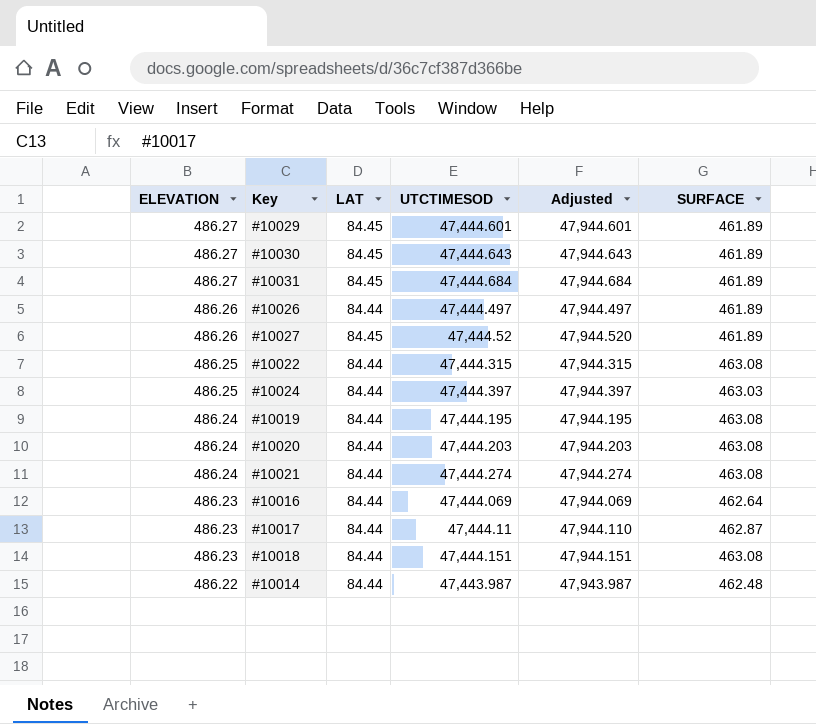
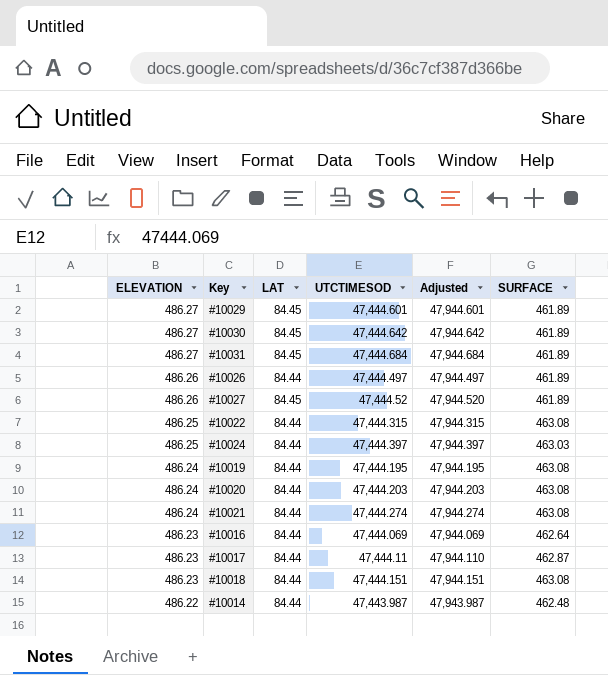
#10030 | UTCTIMESOD: 47,444.643 -> 47,444.642
#10030 | Adjusted: 47,944.643 -> 47,944.642

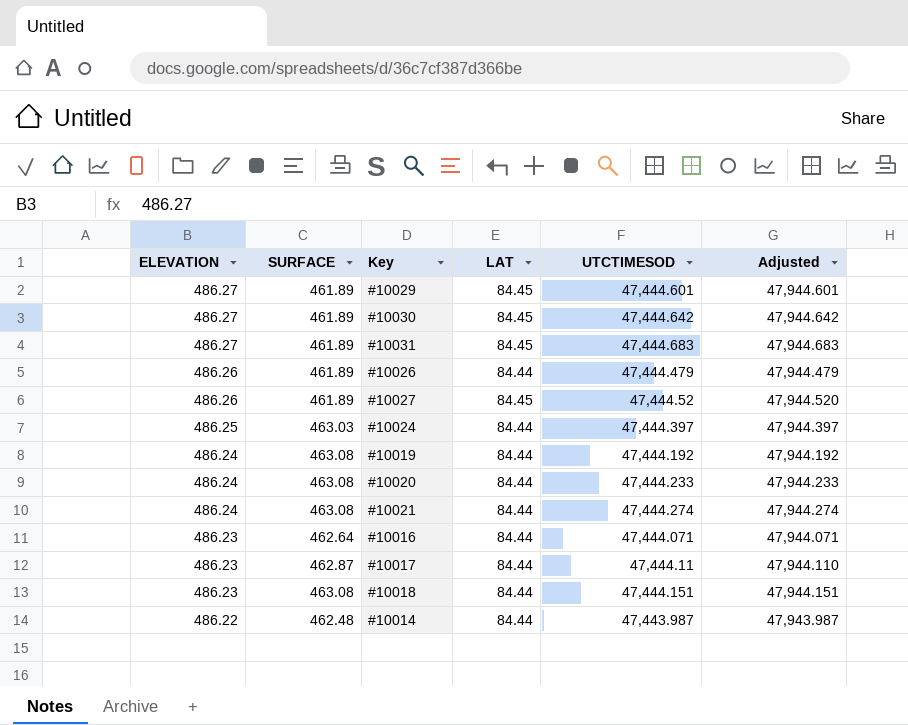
column SURFACE | position: 6 -> 2
row #10022: 486.25 | 84.44 | 47,444.315 | 47,944.315 | 463.08 -> none
#10031 | UTCTIMESOD: 47,444.684 -> 47,444.683
#10031 | Adjusted: 47,944.684 -> 47,944.683
#10026 | UTCTIMESOD: 47,444.497 -> 47,444.479
#10026 | Adjusted: 47,944.497 -> 47,944.479
#10019 | UTCTIMESOD: 47,444.195 -> 47,444.192
#10019 | Adjusted: 47,944.195 -> 47,944.192
#10020 | UTCTIMESOD: 47,444.203 -> 47,444.233
#10020 | Adjusted: 47,944.203 -> 47,944.233
#10016 | UTCTIMESOD: 47,444.069 -> 47,444.071
#10016 | Adjusted: 47,944.069 -> 47,944.071

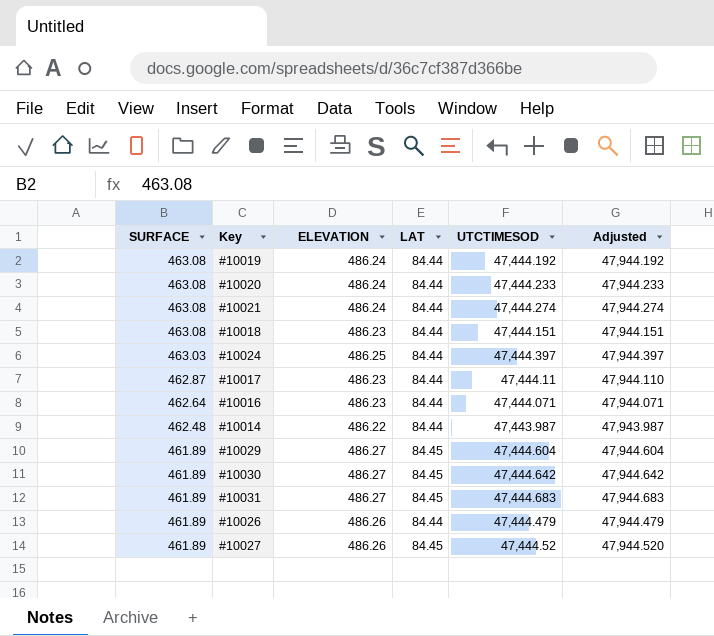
row order: ELEVATION descending -> SURFACE descending
column ELEVATION | position: 1 -> 3
#10029 | UTCTIMESOD: 47,444.601 -> 47,444.604
#10029 | Adjusted: 47,944.601 -> 47,944.604

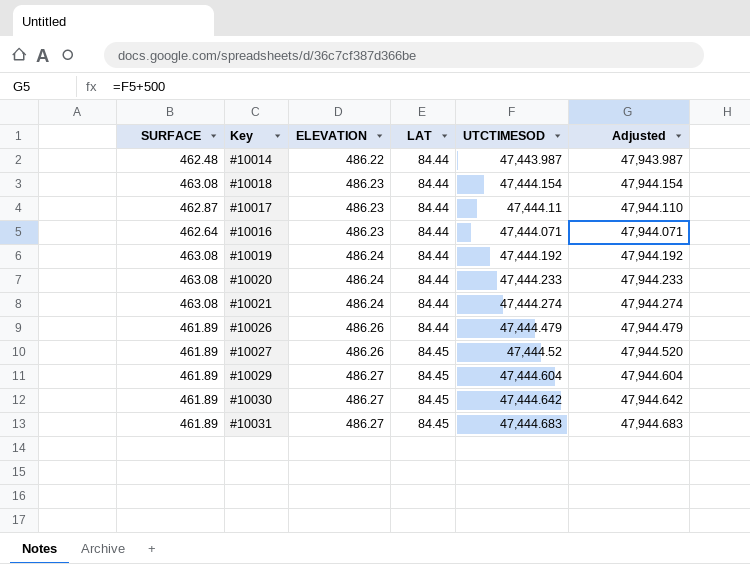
row order: SURFACE descending -> ELEVATION ascending
row #10024: 463.03 | 486.25 | 84.44 | 47,444.397 | 47,944.397 -> none
#10018 | UTCTIMESOD: 47,444.151 -> 47,444.154
#10018 | Adjusted: 47,944.151 -> 47,944.154

